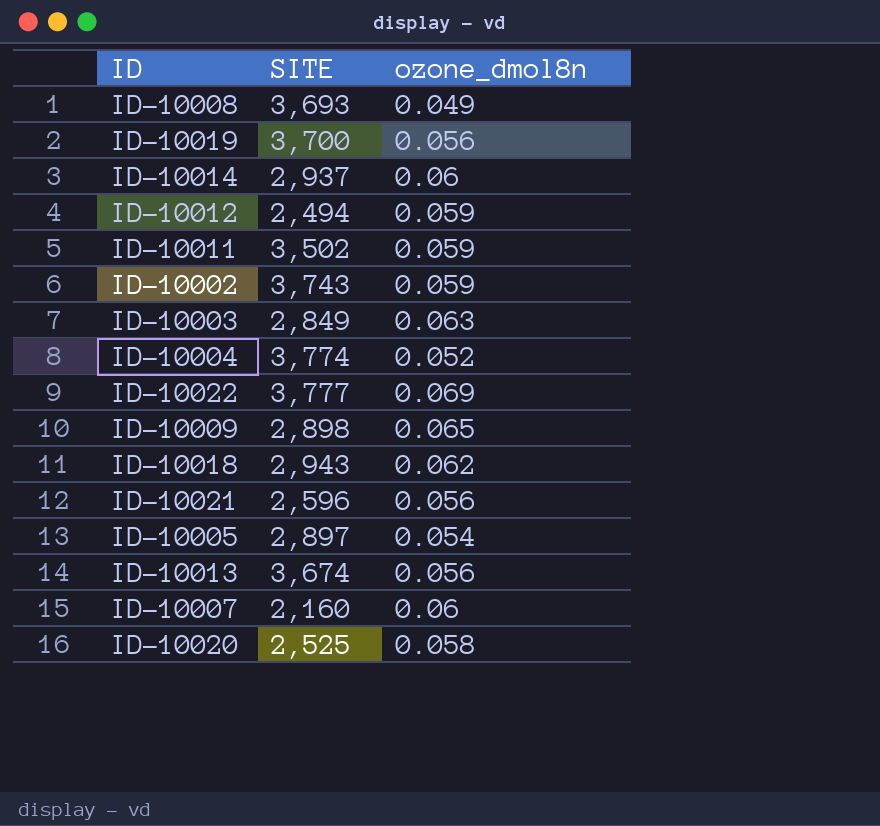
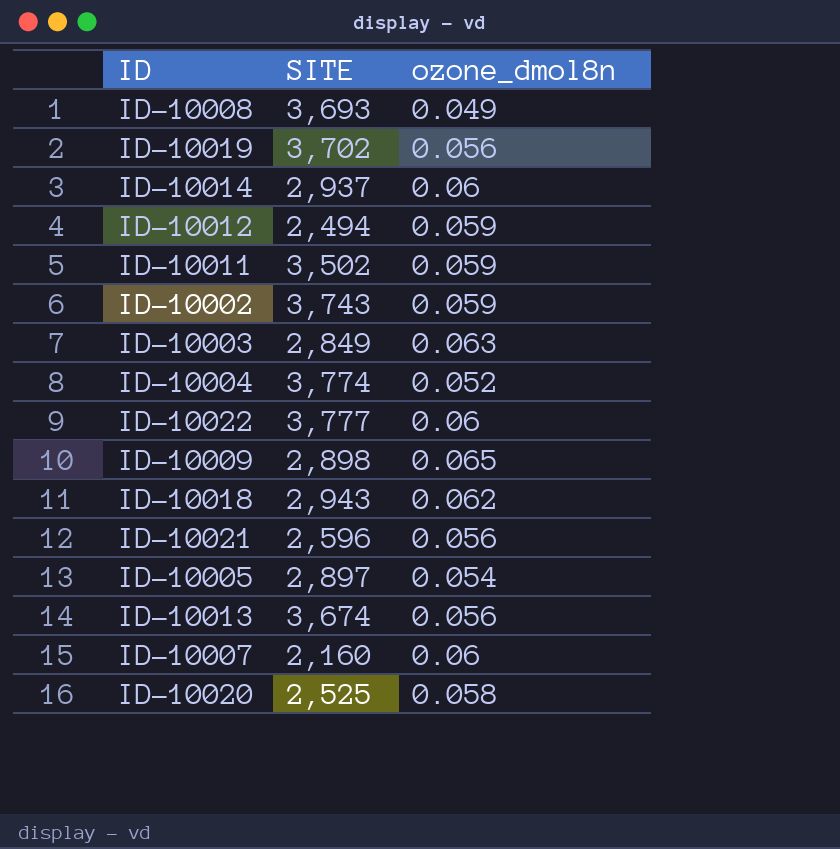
ID-10019 | SITE: 3,700 -> 3,702
ID-10022 | ozone_dmol8n: 0.069 -> 0.06

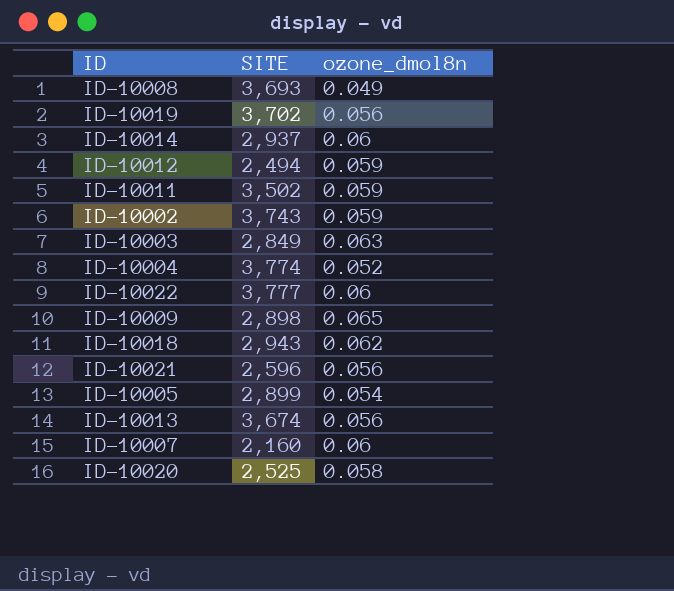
ID-10005 | SITE: 2,897 -> 2,899

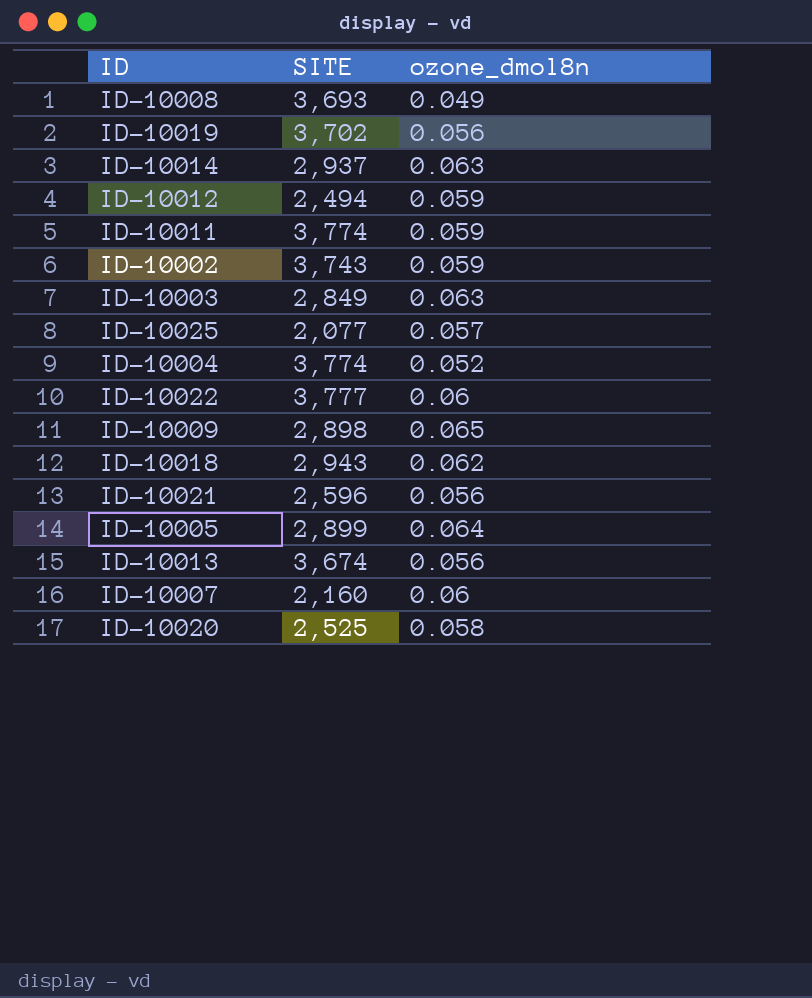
ID-10014 | ozone_dmol8n: 0.06 -> 0.063
ID-10011 | SITE: 3,502 -> 3,774
row ID-10025: none -> 2,077 | 0.057
ID-10005 | ozone_dmol8n: 0.054 -> 0.064

